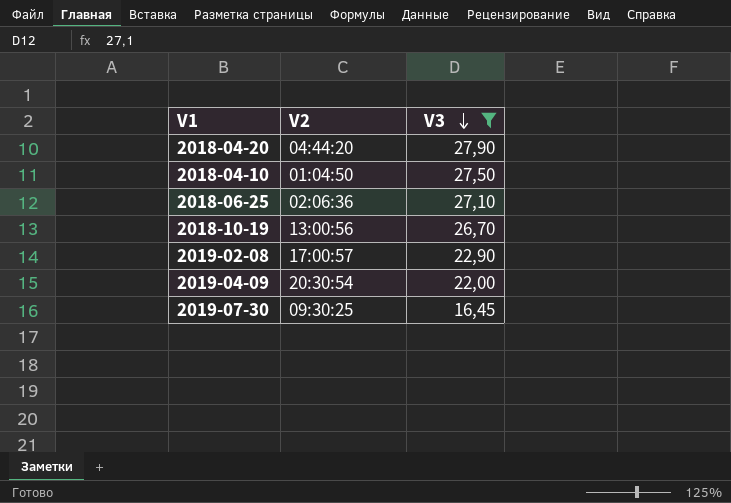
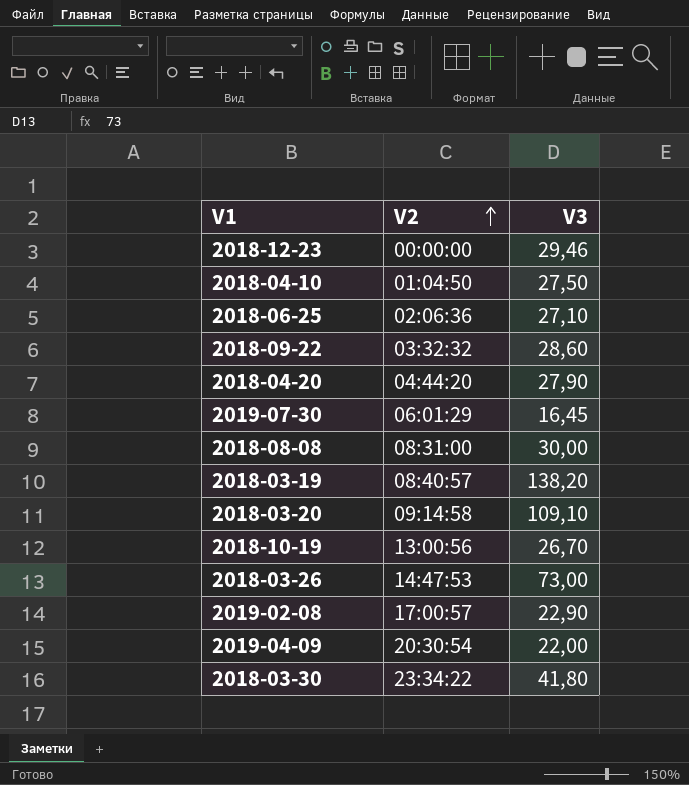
filter: V3 <= 27,90 -> none
row order: V3 descending -> V2 ascending
2019-07-30 | V2: 09:30:25 -> 06:01:29

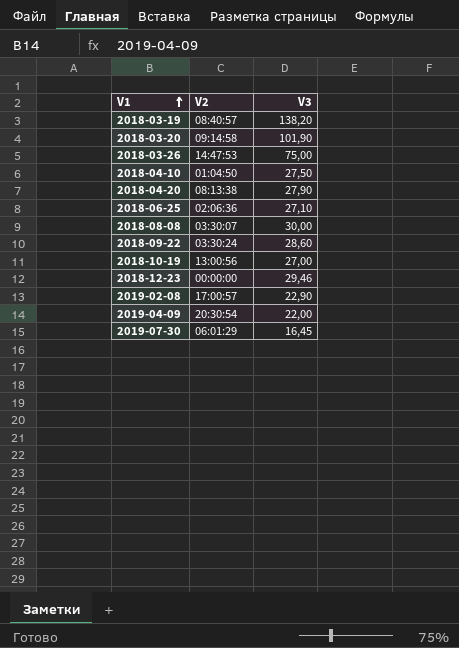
row order: V2 ascending -> V1 ascending
row 2018-03-30: 23:34:22 | 41,80 -> none
2018-03-20 | V3: 109,10 -> 101,90
2018-03-26 | V3: 73,00 -> 75,00
2018-04-20 | V2: 04:44:20 -> 08:13:38
2018-08-08 | V2: 08:31:00 -> 03:30:07
2018-09-22 | V2: 03:32:32 -> 03:30:24
2018-10-19 | V3: 26,70 -> 27,00

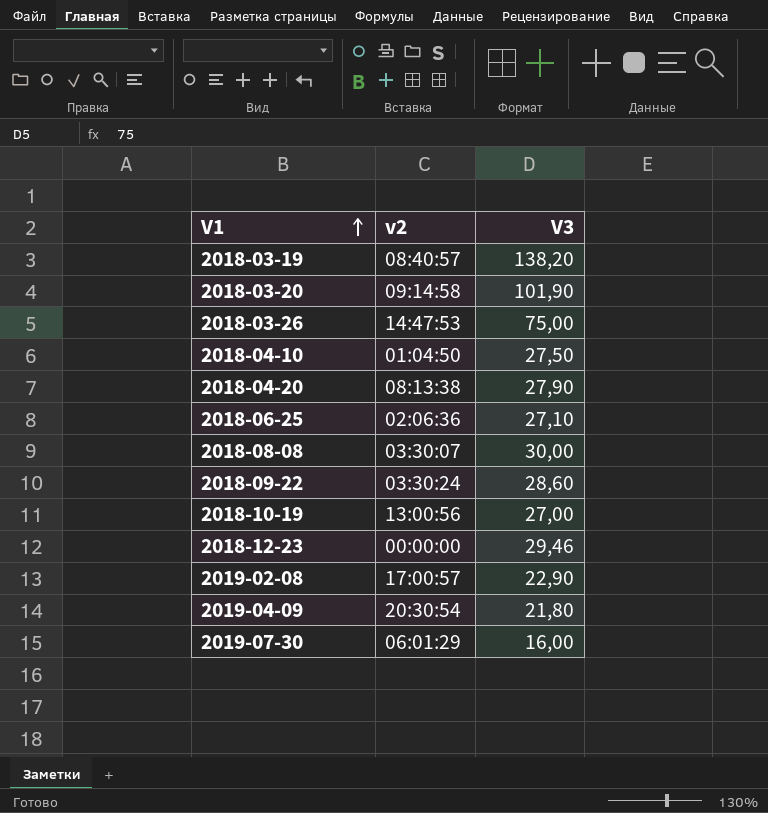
column name: V2 -> v2
2019-04-09 | V3: 22,00 -> 21,80
2019-07-30 | V3: 16,45 -> 16,00

